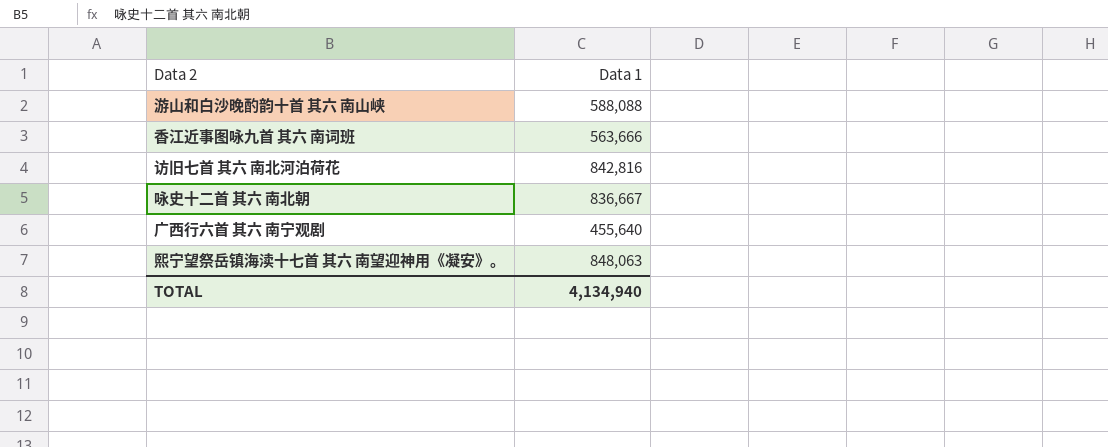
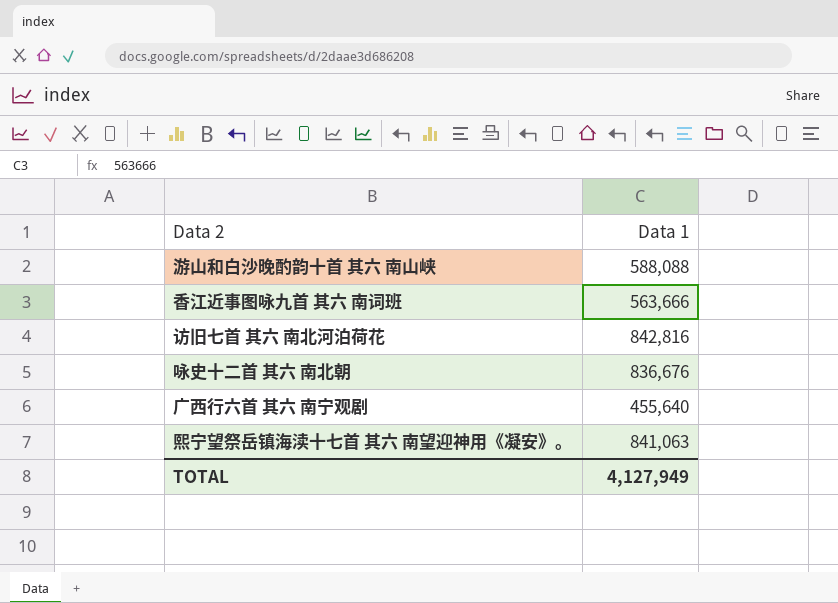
咏史十二首 其六 南北朝 | Data 1: 836,667 -> 836,676
熙宁望祭岳镇海渎十七首 其六 南望迎神用《凝安》。 | Data 1: 848,063 -> 841,063
TOTAL | Data 1: 4,134,940 -> 4,127,949

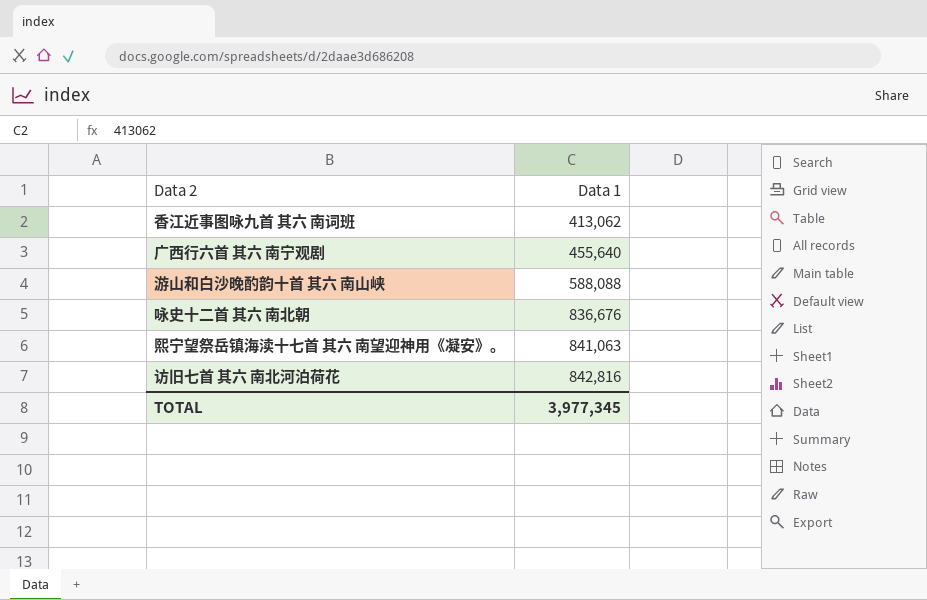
row order: none -> Data 1 ascending
香江近事图咏九首 其六 南词班 | Data 1: 563,666 -> 413,062
TOTAL | Data 1: 4,127,949 -> 3,977,345

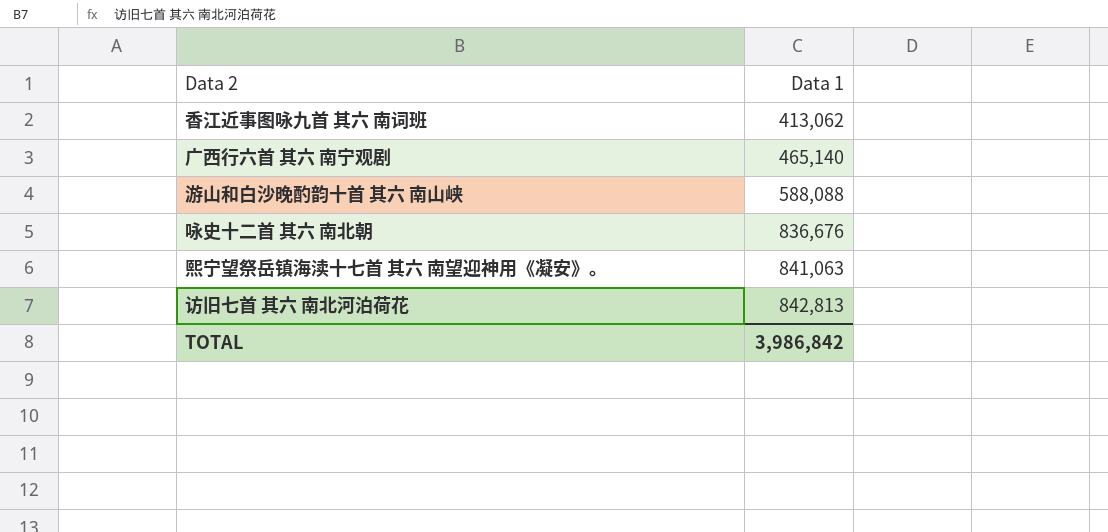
广西行六首 其六 南宁观剧 | Data 1: 455,640 -> 465,140
访旧七首 其六 南北河泊荷花 | Data 1: 842,816 -> 842,813
TOTAL | Data 1: 3,977,345 -> 3,986,842

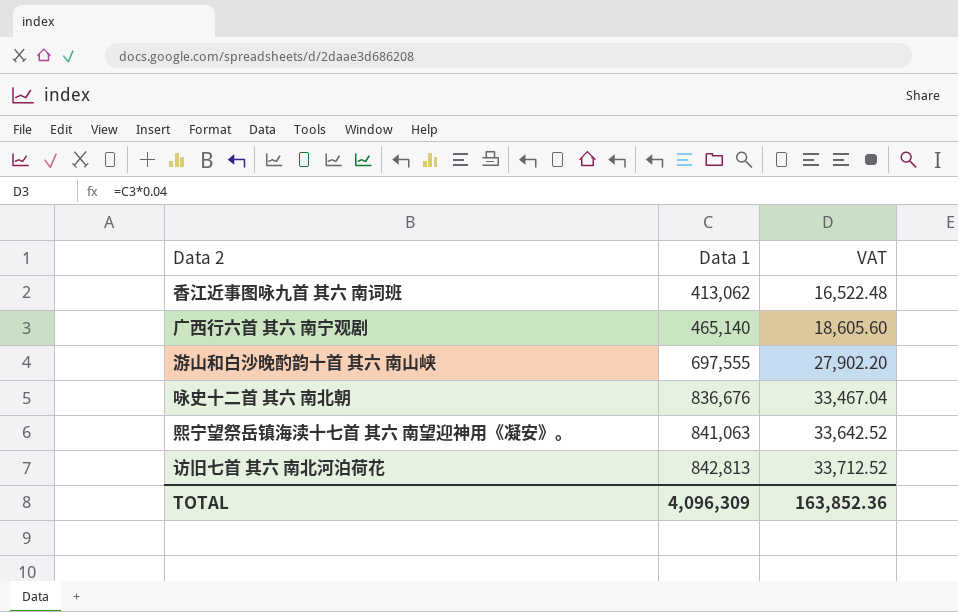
column VAT | formula: none -> [Data 1] * 0.04
游山和白沙晚酌韵十首 其六 南山峡 | Data 1: 588,088 -> 697,555
TOTAL | Data 1: 3,986,842 -> 4,096,309

